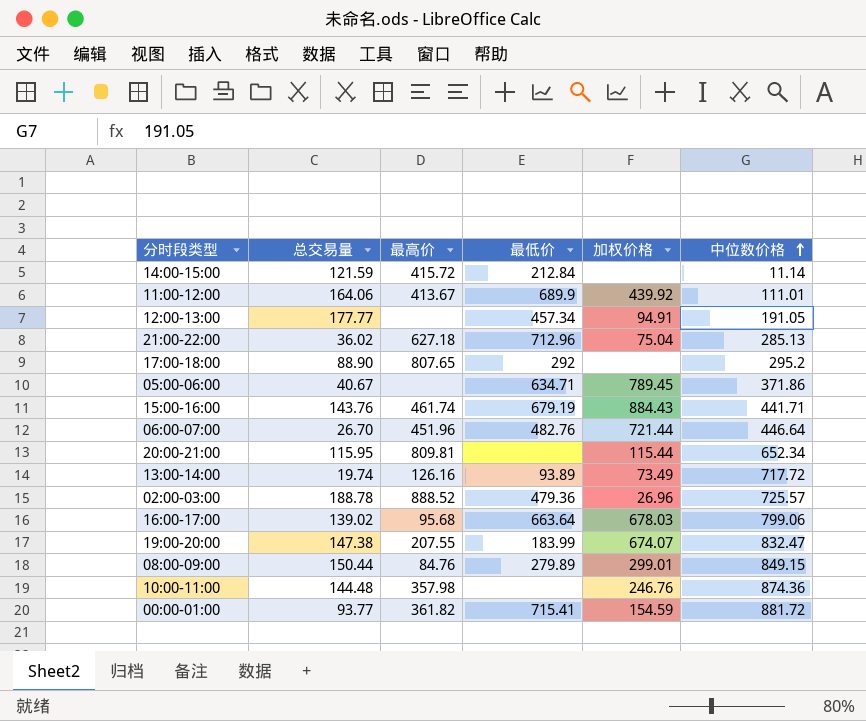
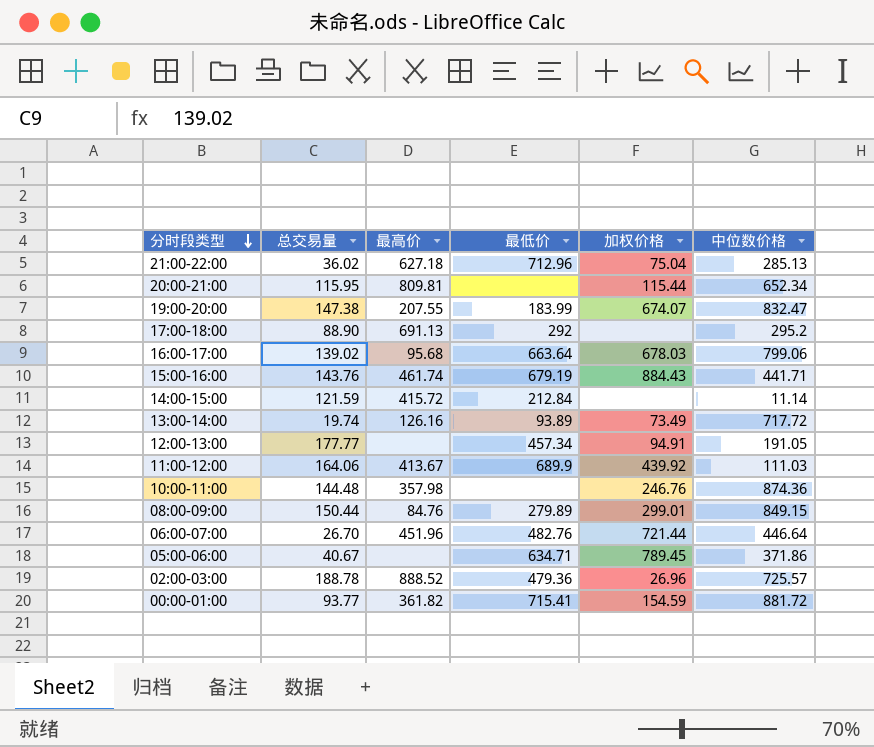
row order: 中位数价格 ascending -> 分时段类型 descending
17:00-18:00 | 最高价: 807.65 -> 691.13
11:00-12:00 | 中位数价格: 111.01 -> 111.03

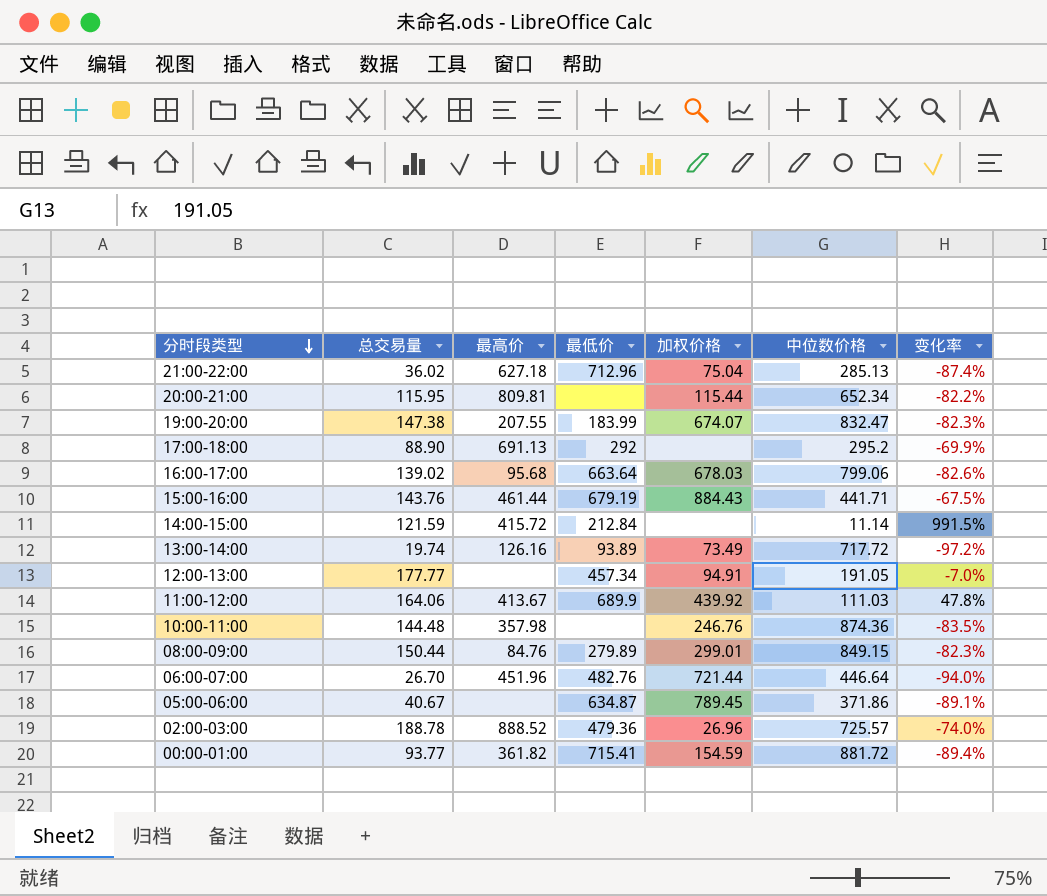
column 变化率 | formula: none -> ([总交易量] - [中位数价格]) / [中位数价格]
15:00-16:00 | 最高价: 461.74 -> 461.44
05:00-06:00 | 最低价: 634.71 -> 634.87

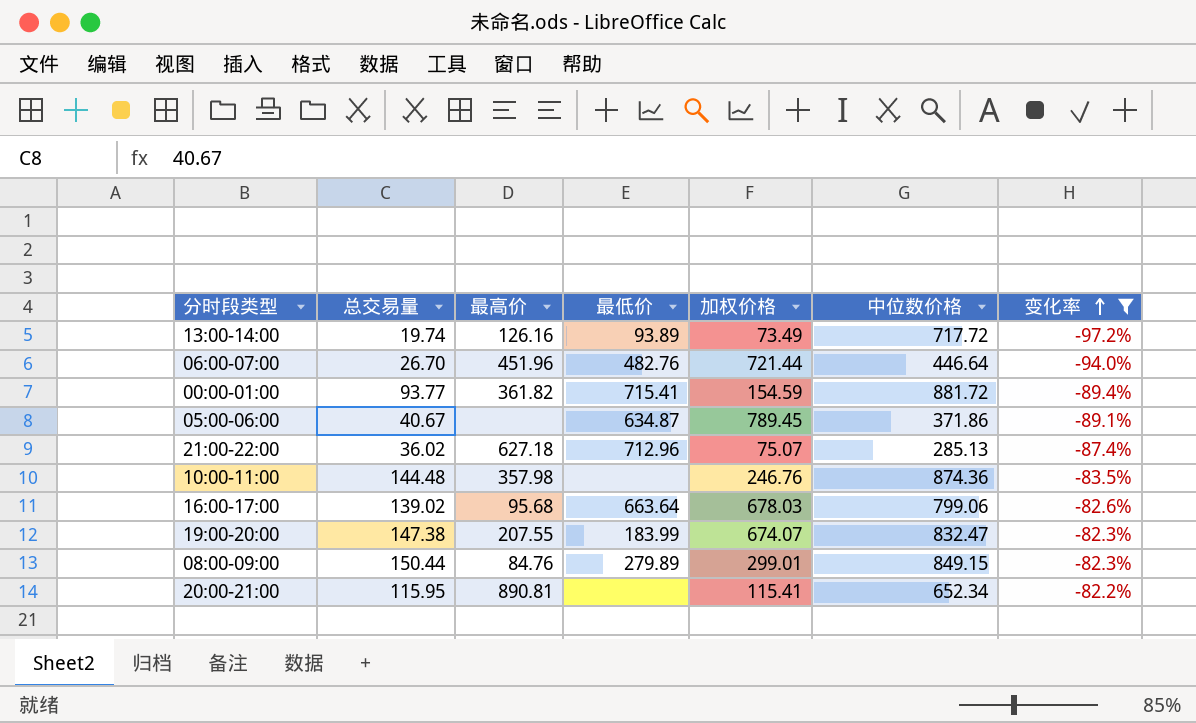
filter: none -> 变化率 <= -82.2%
row order: 分时段类型 descending -> 变化率 ascending
21:00-22:00 | 加权价格: 75.04 -> 75.07
20:00-21:00 | 最高价: 809.81 -> 890.81
20:00-21:00 | 加权价格: 115.44 -> 115.41

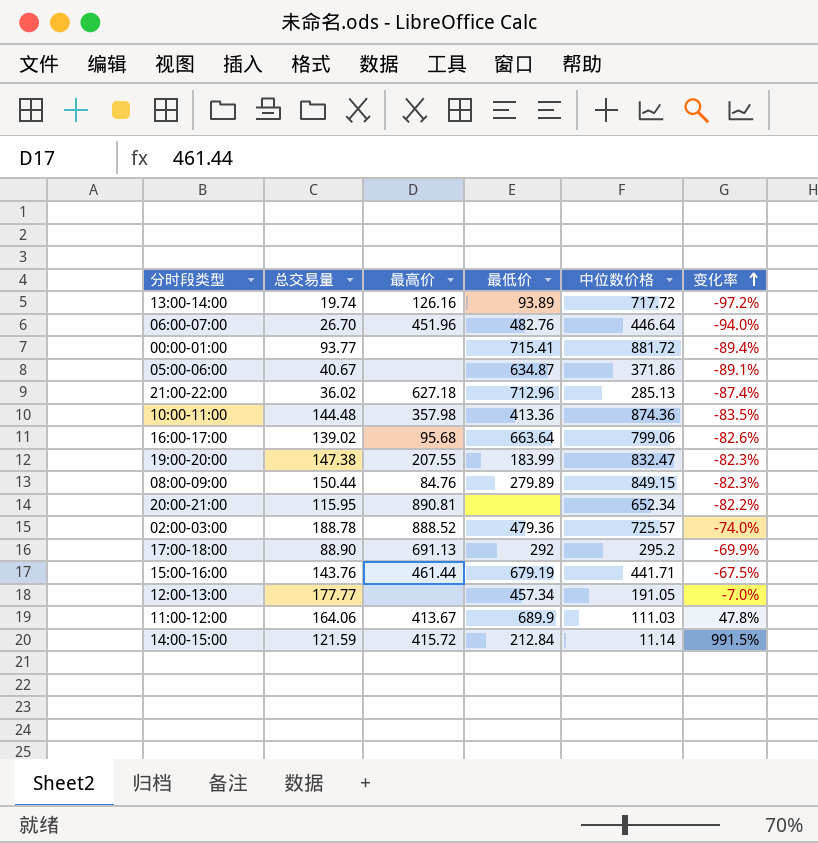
filter: 变化率 <= -82.2% -> none
column 加权价格 | position: 5 -> none
00:00-01:00 | 最高价: 361.82 -> none
10:00-11:00 | 最低价: none -> 413.36

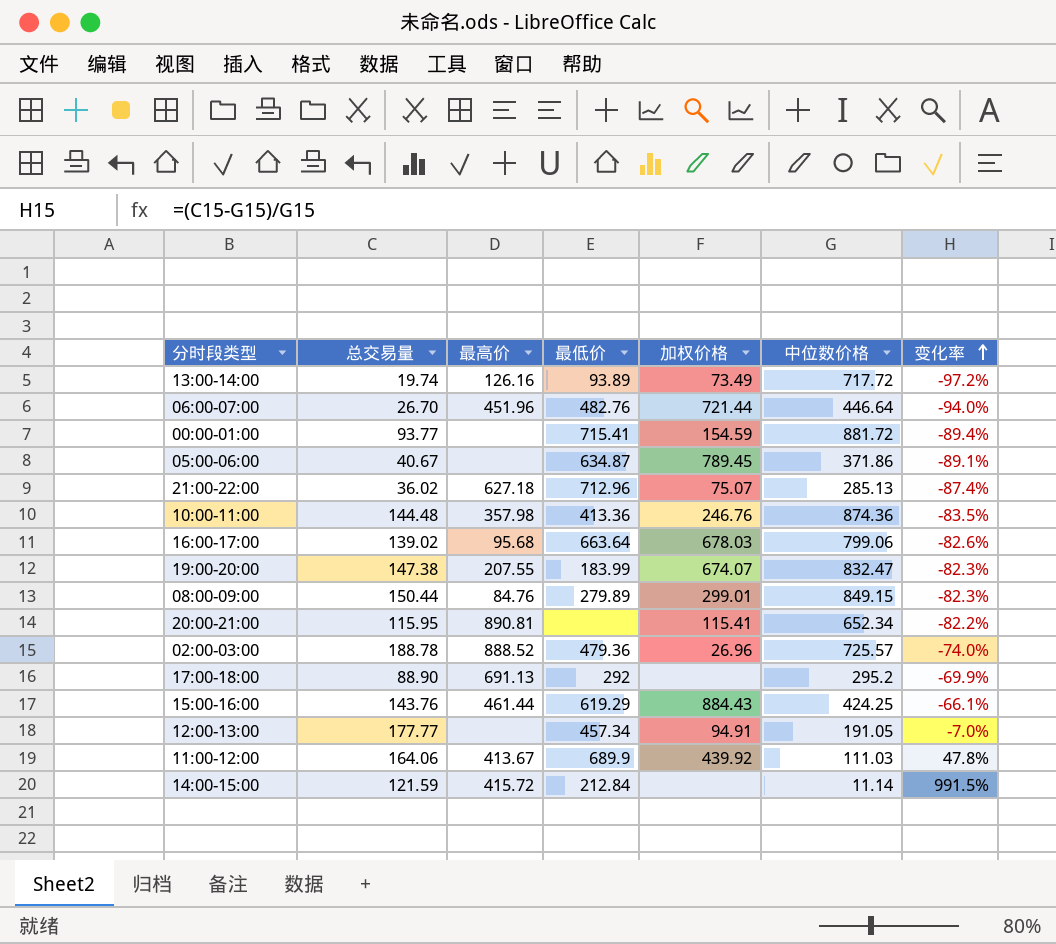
column 加权价格 | position: none -> 5
15:00-16:00 | 最低价: 679.19 -> 619.29
15:00-16:00 | 中位数价格: 441.71 -> 424.25
15:00-16:00 | 变化率: -67.5% -> -66.1%

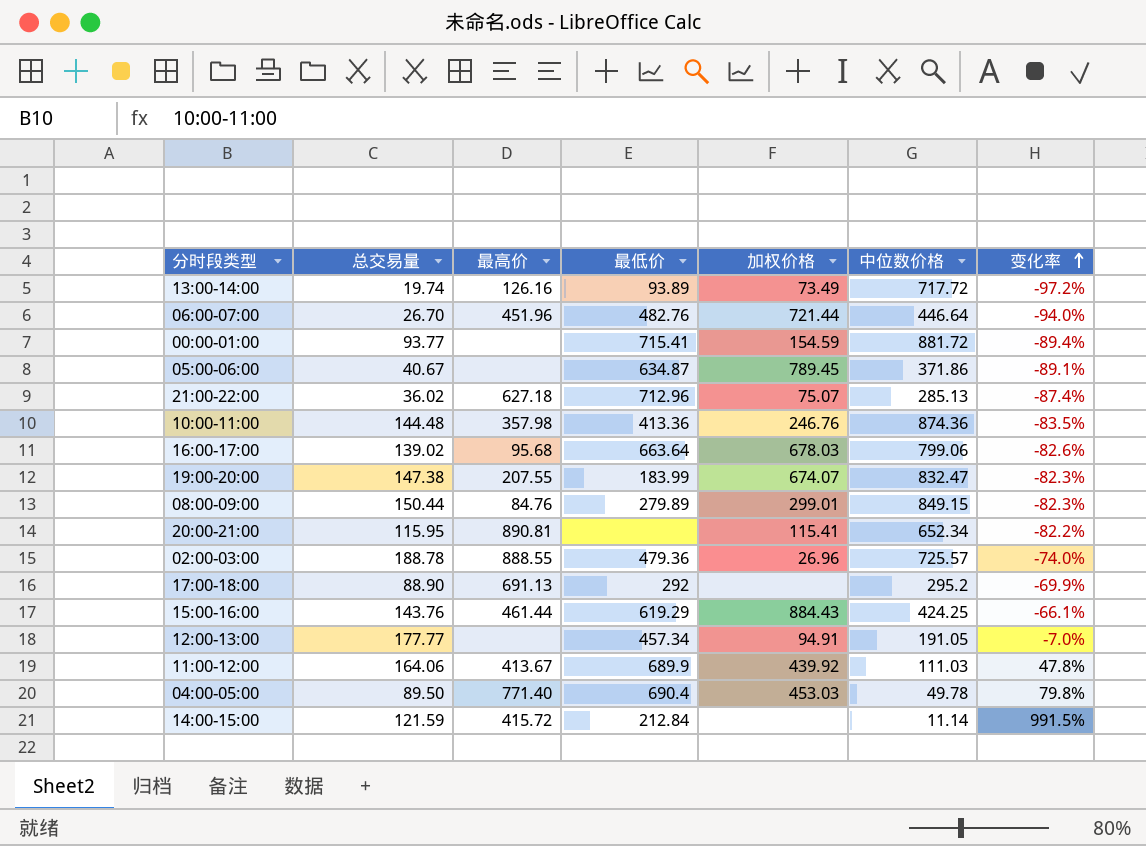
02:00-03:00 | 最高价: 888.52 -> 888.55
row 04:00-05:00: none -> 89.50 | 771.40 | 690.4 | 453.03 | 49.78 | 79.8%

